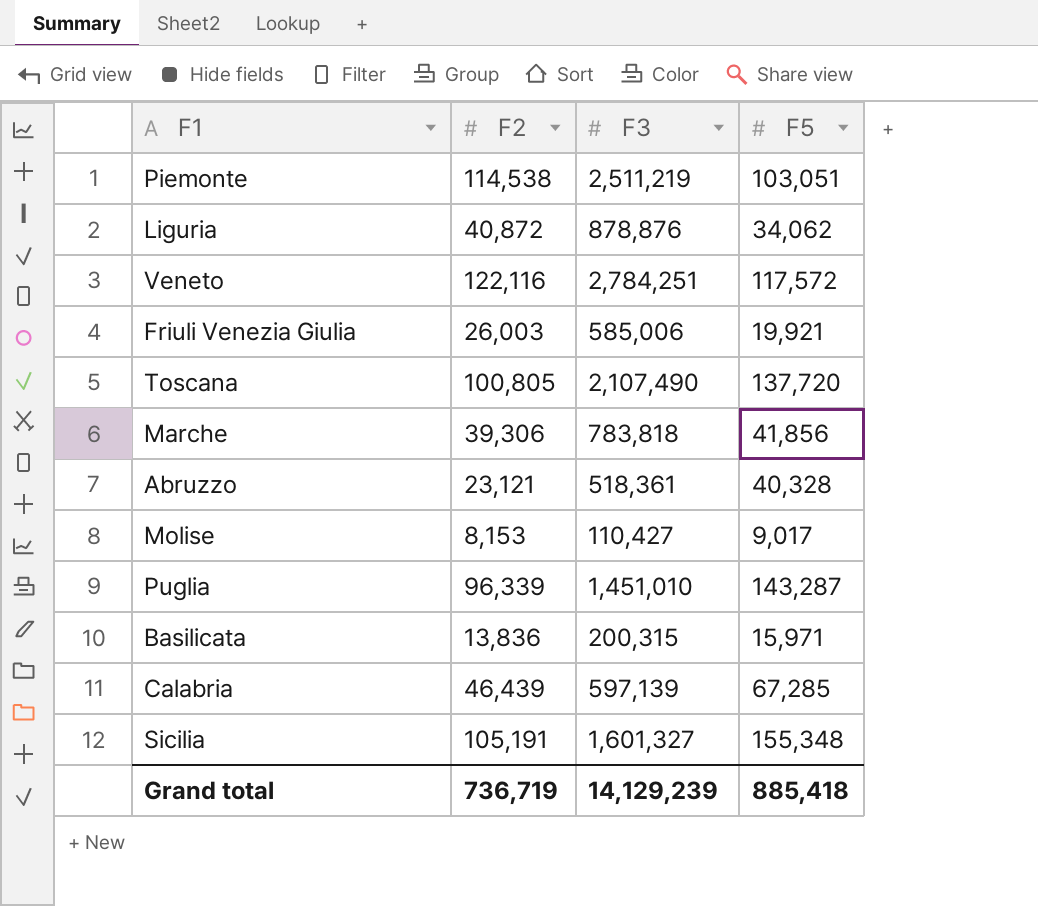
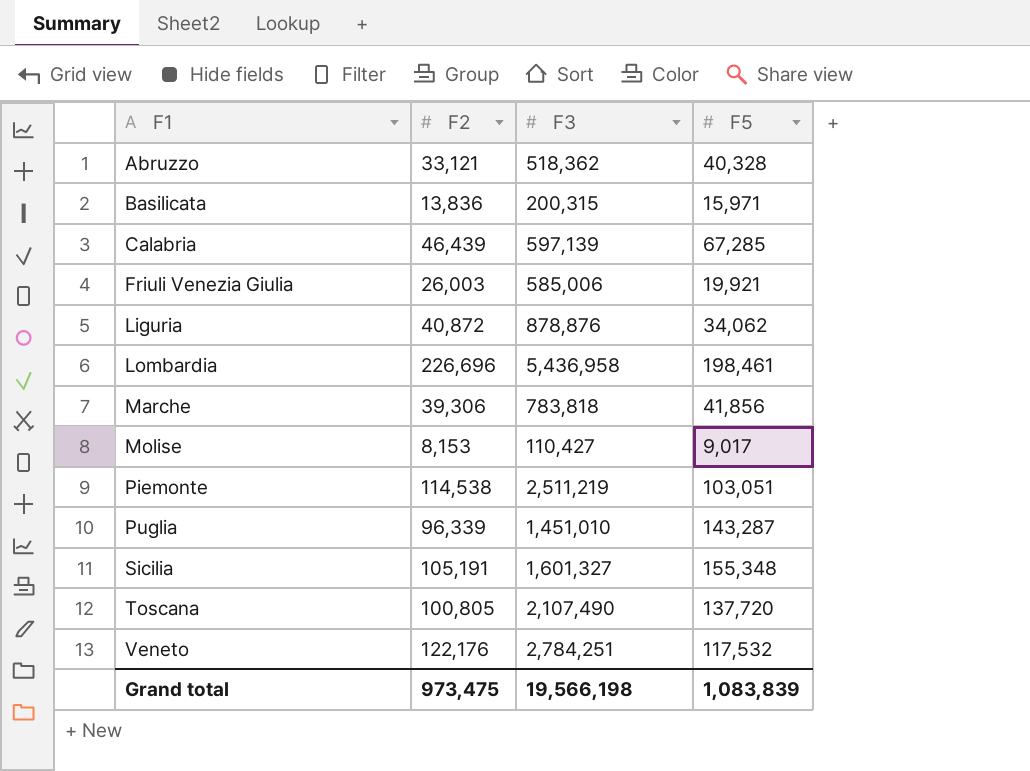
row order: none -> F1 ascending
Abruzzo | F2: 23,121 -> 33,121
Abruzzo | F3: 518,361 -> 518,362
row Lombardia: none -> 226,696 | 5,436,958 | 198,461
Veneto | F2: 122,116 -> 122,176
Veneto | F5: 117,572 -> 117,532
Grand total | F2: 736,719 -> 973,475
Grand total | F3: 14,129,239 -> 19,566,198
Grand total | F5: 885,418 -> 1,083,839

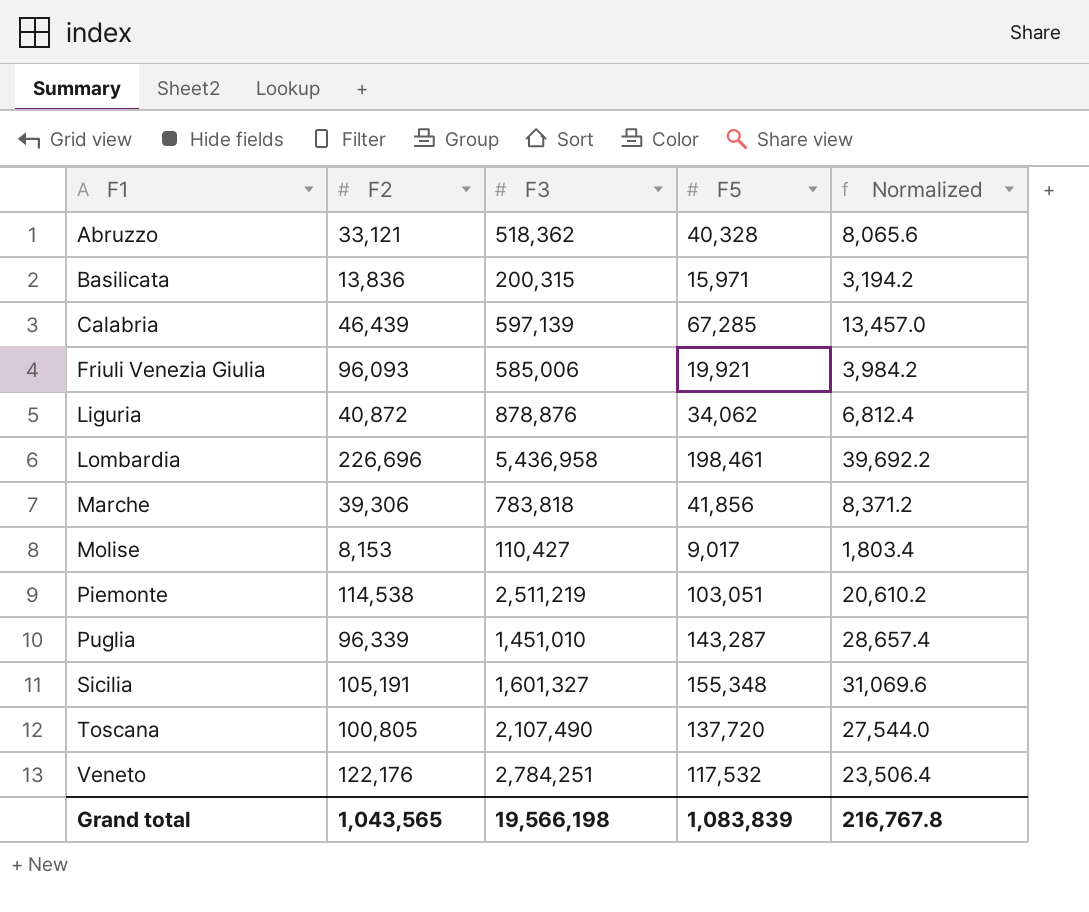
column Normalized | formula: none -> [F5] * 0.2
Friuli Venezia Giulia | F2: 26,003 -> 96,093
Grand total | F2: 973,475 -> 1,043,565

